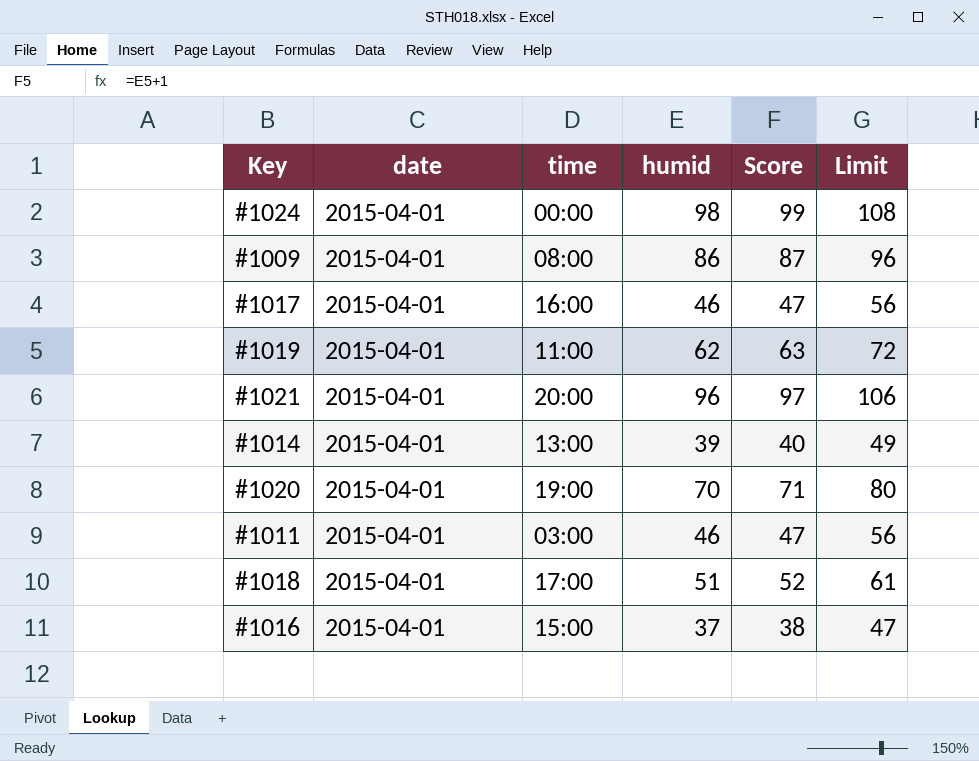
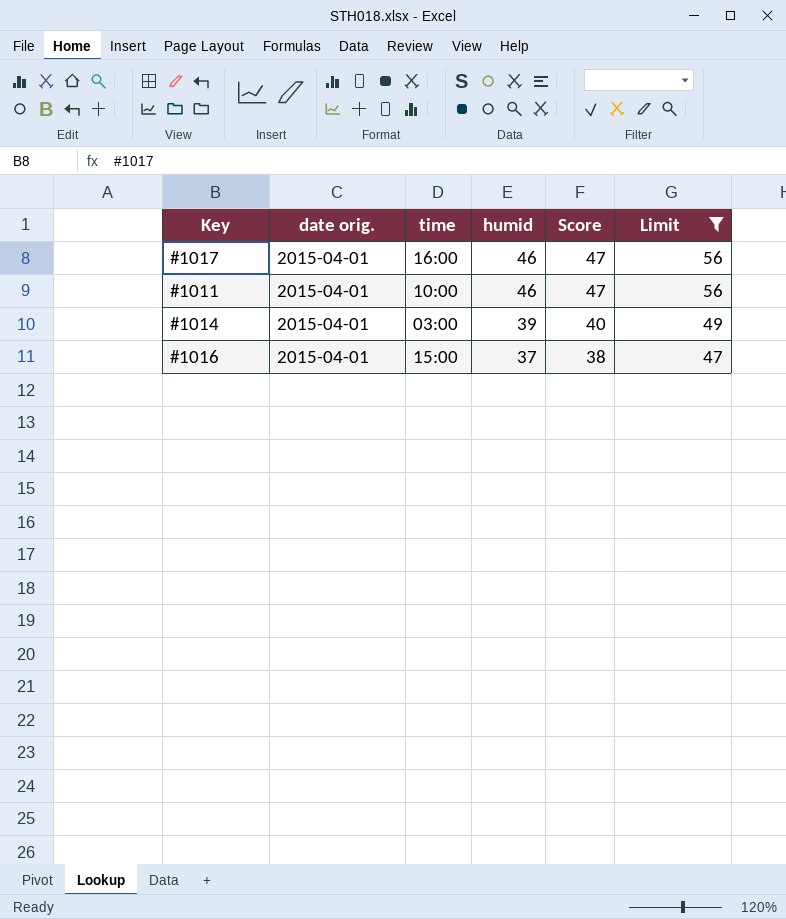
filter: none -> Limit <= 56
row order: none -> humid descending
column name: date -> date orig.
#1011 | time: 03:00 -> 10:00
#1014 | time: 13:00 -> 03:00

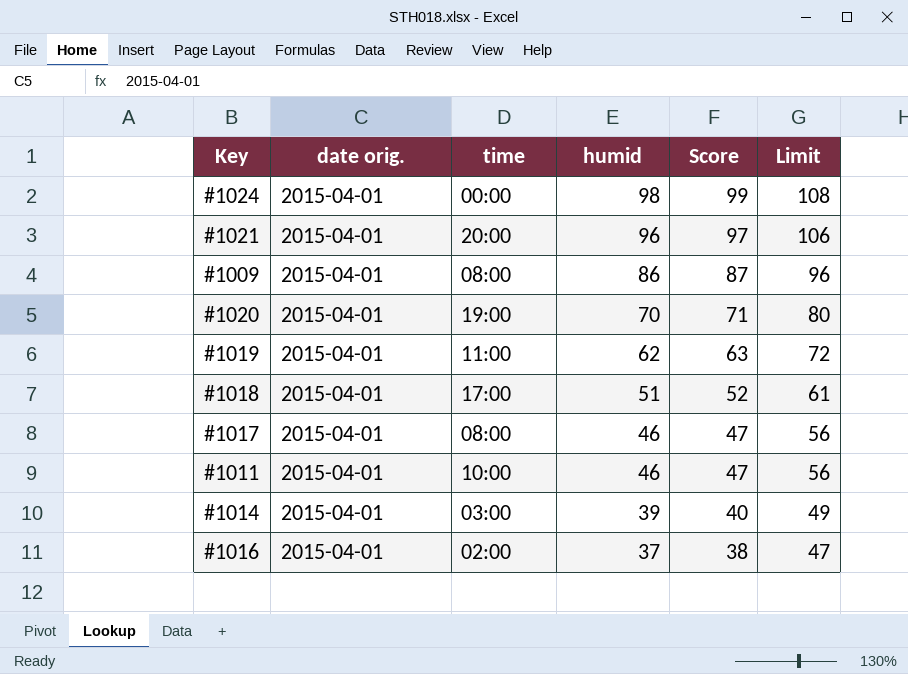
filter: Limit <= 56 -> none
#1017 | time: 16:00 -> 08:00
#1016 | time: 15:00 -> 02:00

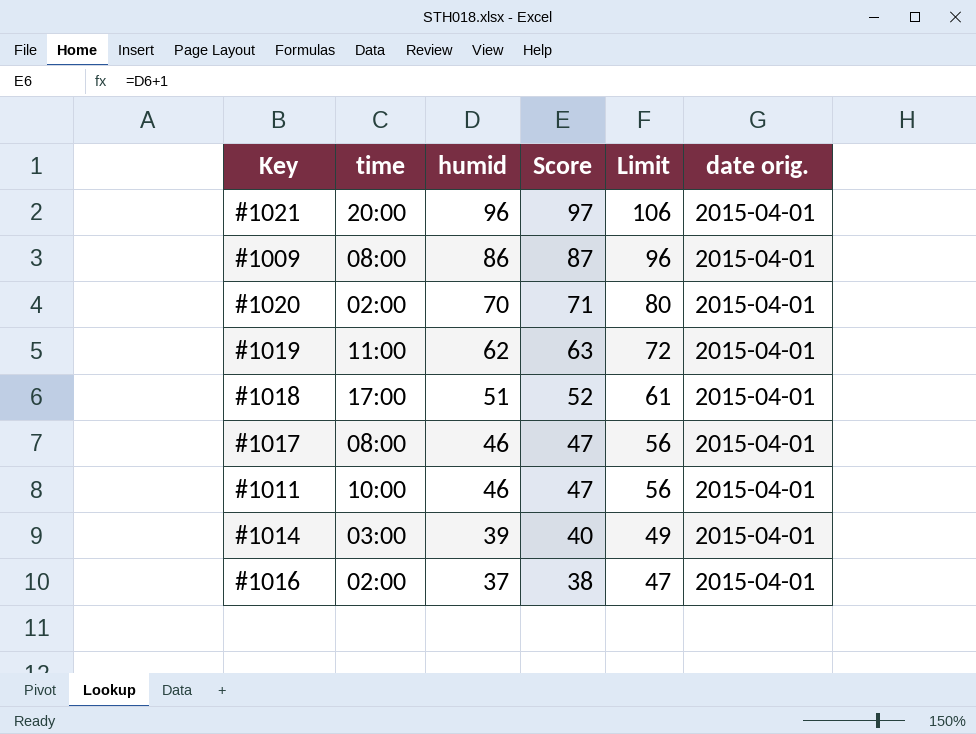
column date orig. | position: 2 -> 6
row #1024: 2015-04-01 | 00:00 | 98 | 99 | 108 -> none
#1020 | time: 19:00 -> 02:00

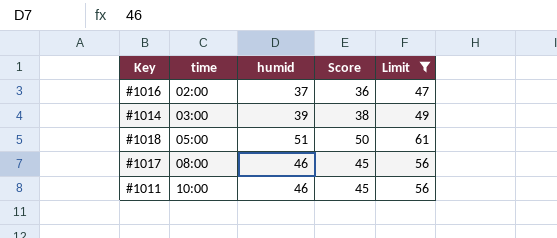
filter: none -> Limit <= 61
row order: humid descending -> time ascending
column date orig. | position: 6 -> none
column Score | formula: [humid] + 1 -> [humid] - 1
#1018 | time: 17:00 -> 05:00

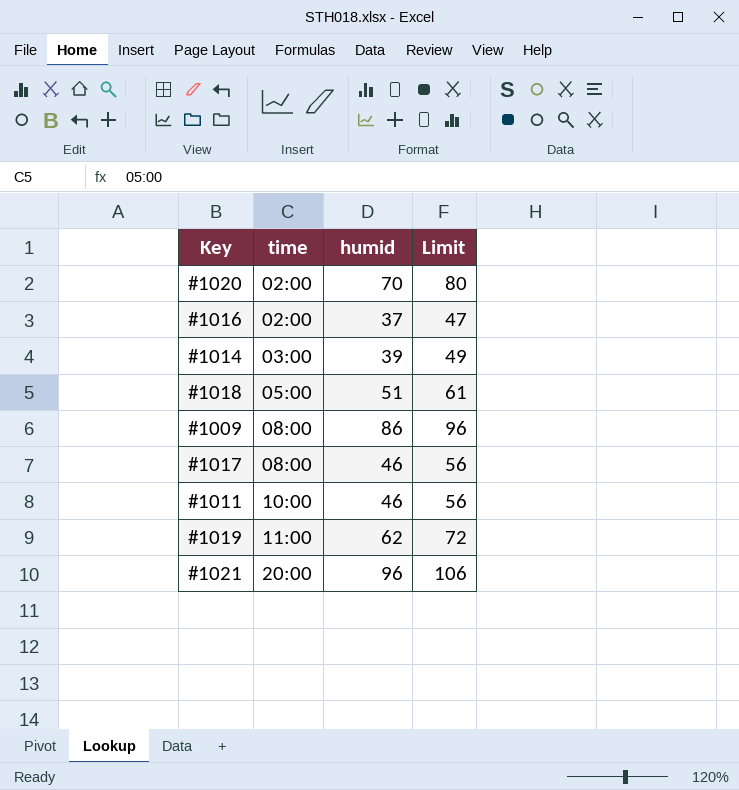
filter: Limit <= 61 -> none
column Score | formula: [humid] - 1 -> none

